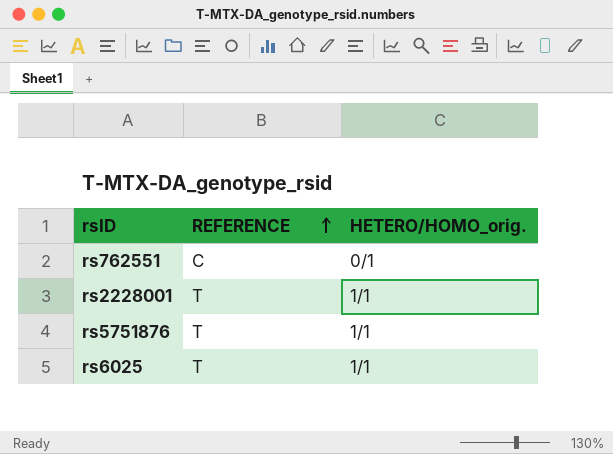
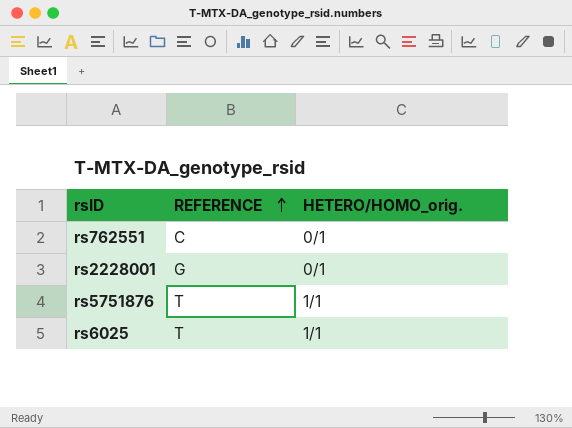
rs2228001 | REFERENCE: T -> G
rs2228001 | HETERO/HOMO_orig.: 1/1 -> 0/1

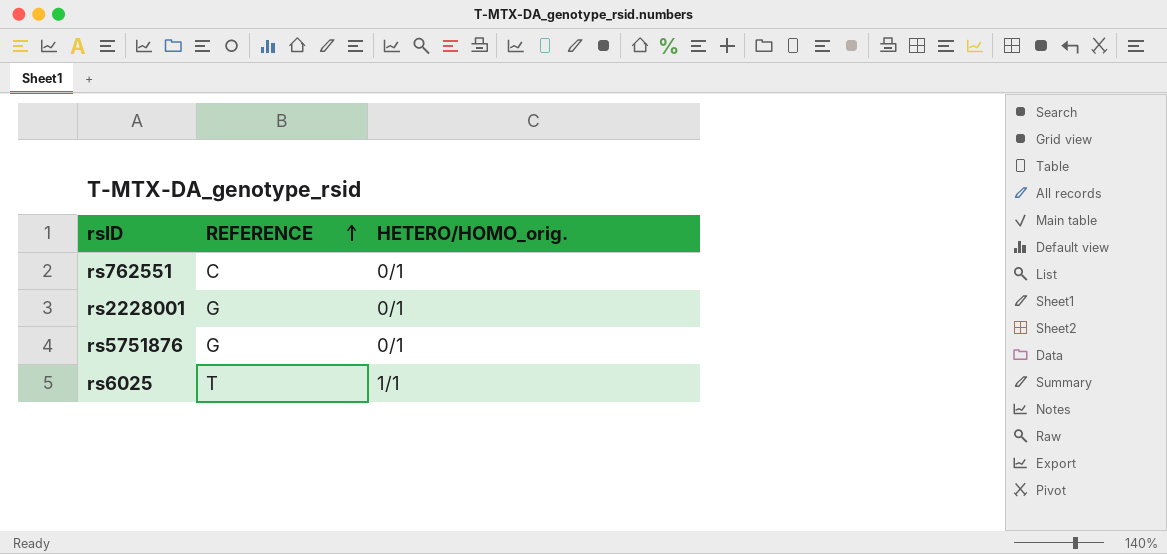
rs5751876 | REFERENCE: T -> G
rs5751876 | HETERO/HOMO_orig.: 1/1 -> 0/1

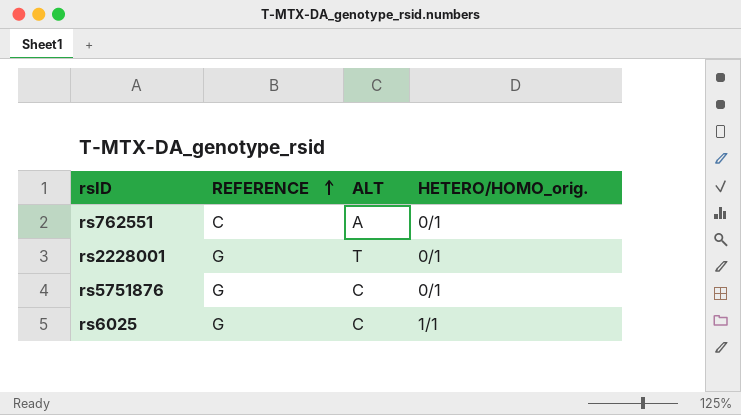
column ALT | position: none -> 3
rs6025 | REFERENCE: T -> G

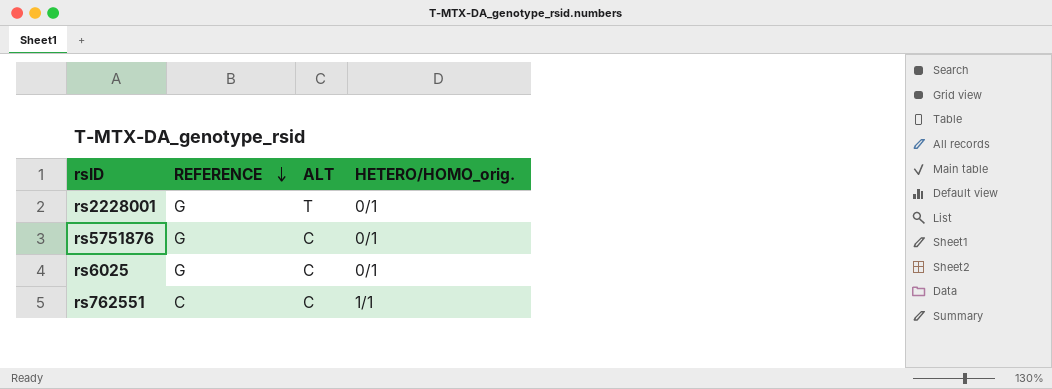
row order: REFERENCE ascending -> REFERENCE descending
rs6025 | HETERO/HOMO_orig.: 1/1 -> 0/1
rs762551 | ALT: A -> C
rs762551 | HETERO/HOMO_orig.: 0/1 -> 1/1

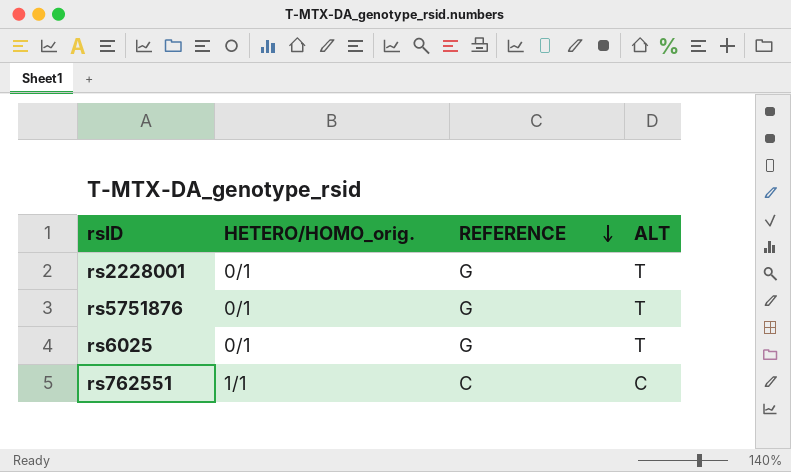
column HETERO/HOMO_orig. | position: 4 -> 2
rs5751876 | ALT: C -> T
rs6025 | ALT: C -> T

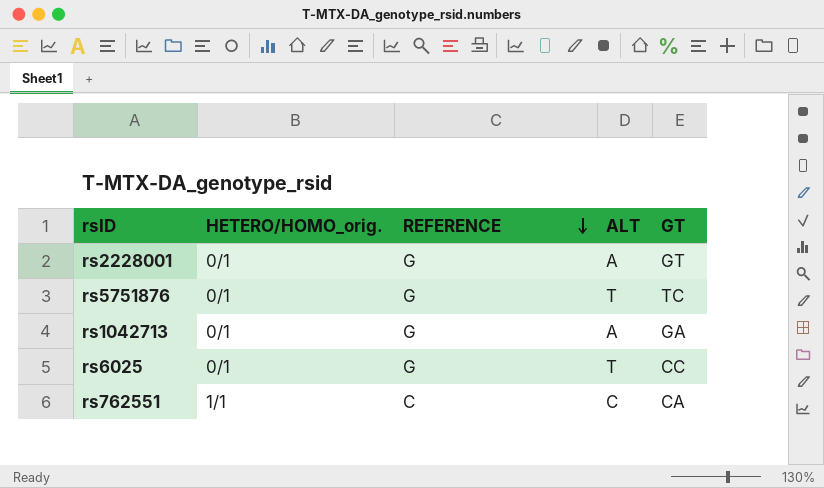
column GT | position: none -> 5
rs2228001 | ALT: T -> A
row rs1042713: none -> 0/1 | G | A | GA

